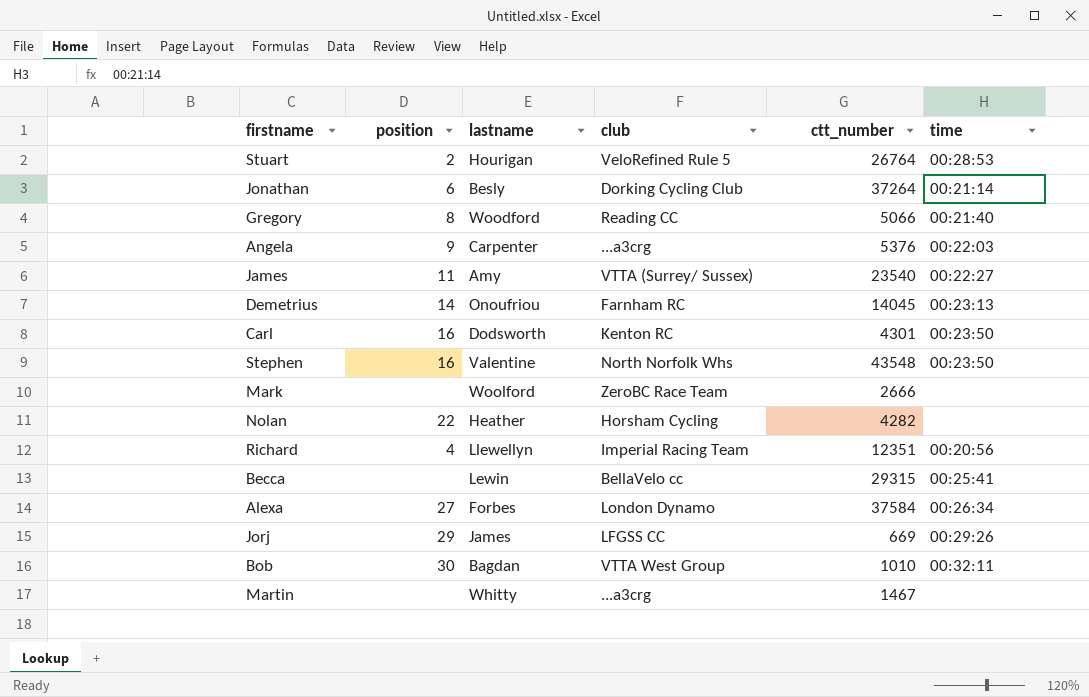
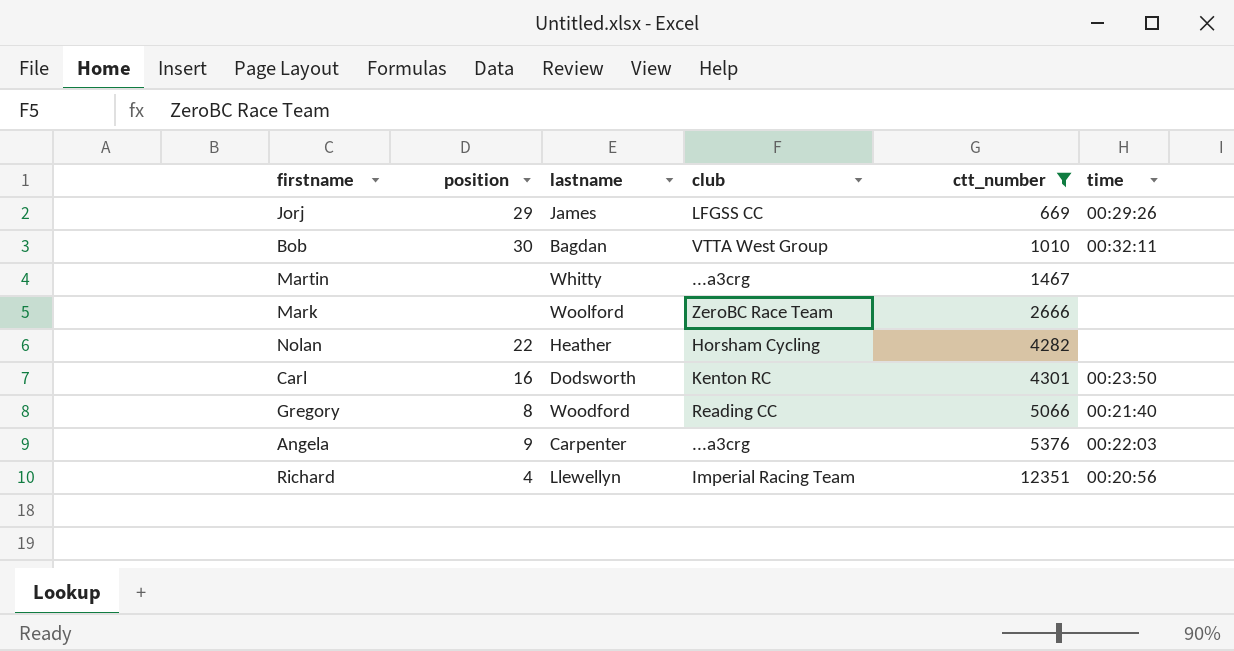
filter: none -> ctt_number <= 12351
row order: none -> ctt_number ascending

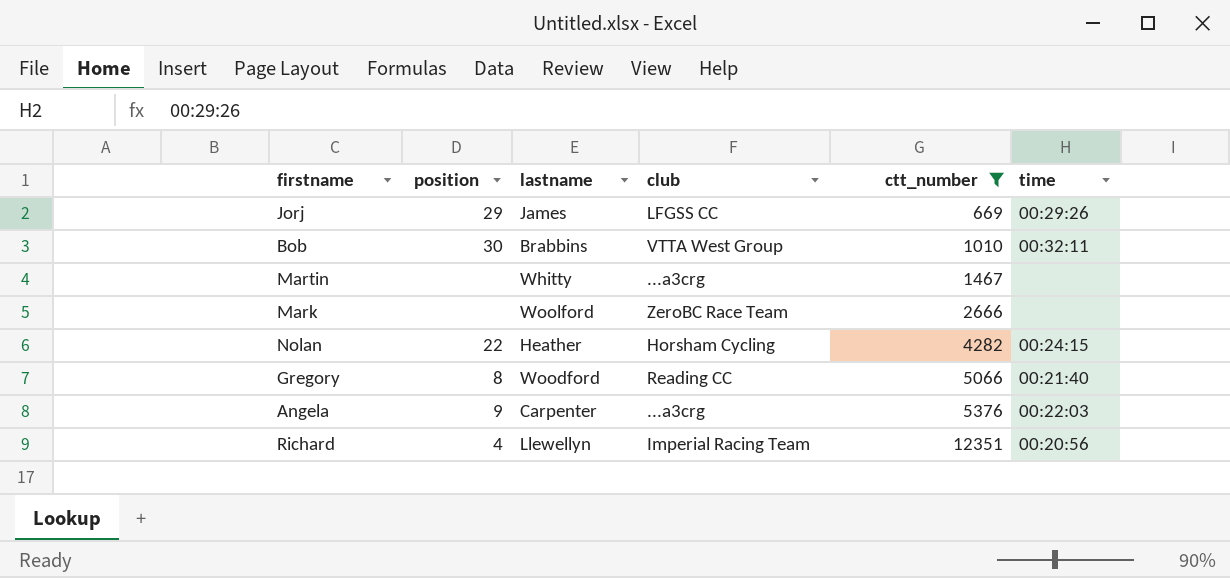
row Carl: 16 | Dodsworth | Kenton RC | 4301 | 00:23:50 -> none
Bob | lastname: Bagdan -> Brabbins
Nolan | time: none -> 00:24:15

